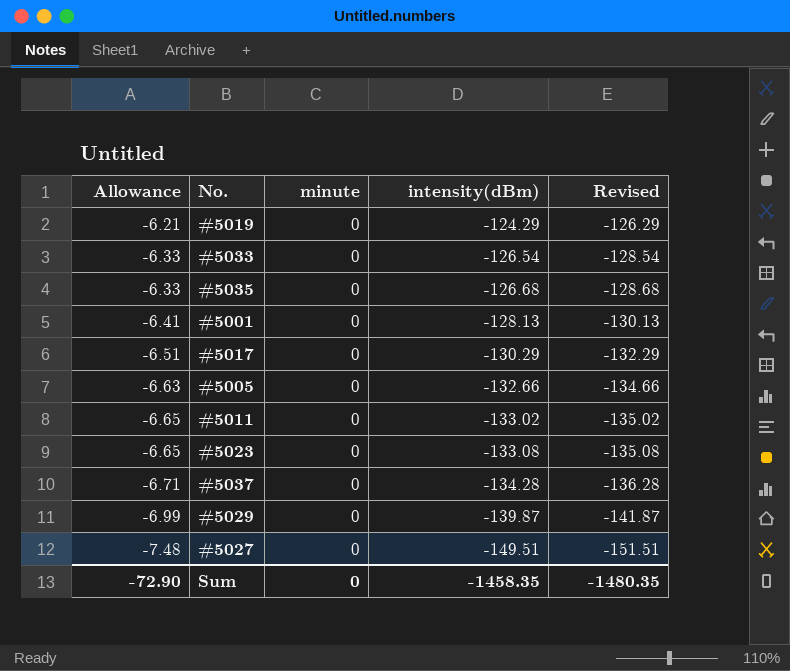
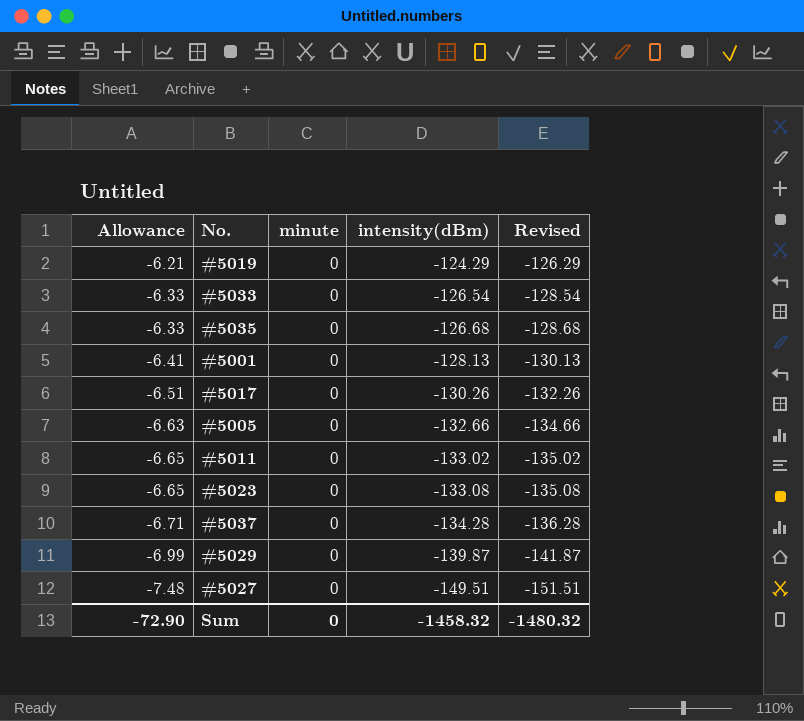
#5017 | intensity(dBm): -130.29 -> -130.26
#5017 | Revised: -132.29 -> -132.26
Sum | intensity(dBm): -1458.35 -> -1458.32
Sum | Revised: -1480.35 -> -1480.32

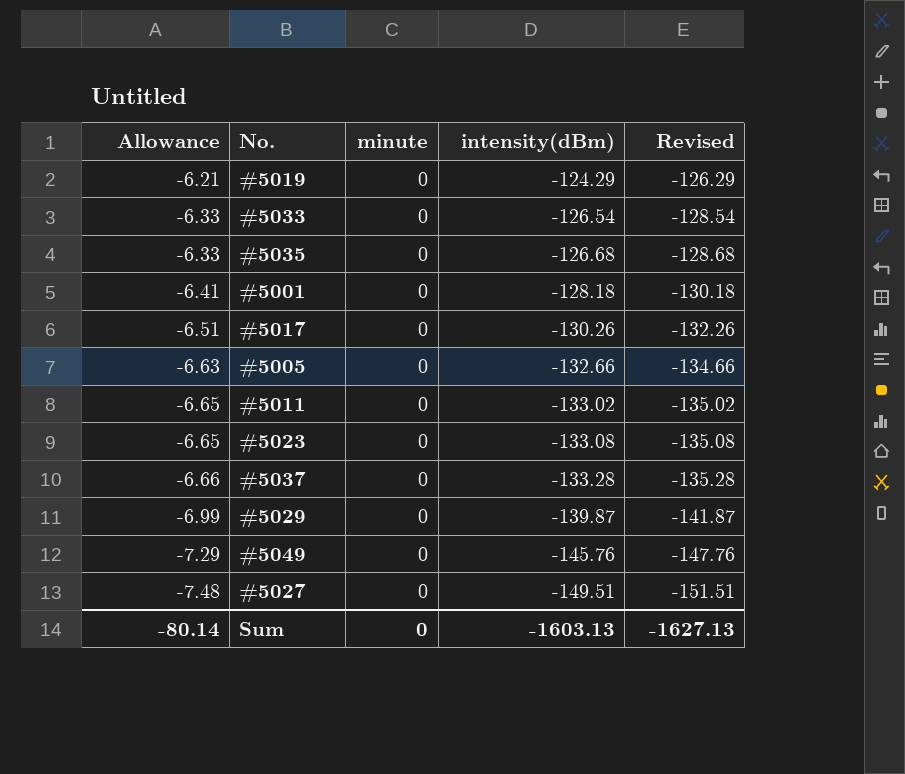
#5001 | intensity(dBm): -128.13 -> -128.18
#5001 | Revised: -130.13 -> -130.18
#5037 | Allowance: -6.71 -> -6.66
#5037 | intensity(dBm): -134.28 -> -133.28
#5037 | Revised: -136.28 -> -135.28
row #5049: none -> -7.29 | 0 | -145.76 | -147.76
Sum | Allowance: -72.90 -> -80.14
Sum | intensity(dBm): -1458.32 -> -1603.13
Sum | Revised: -1480.32 -> -1627.13

